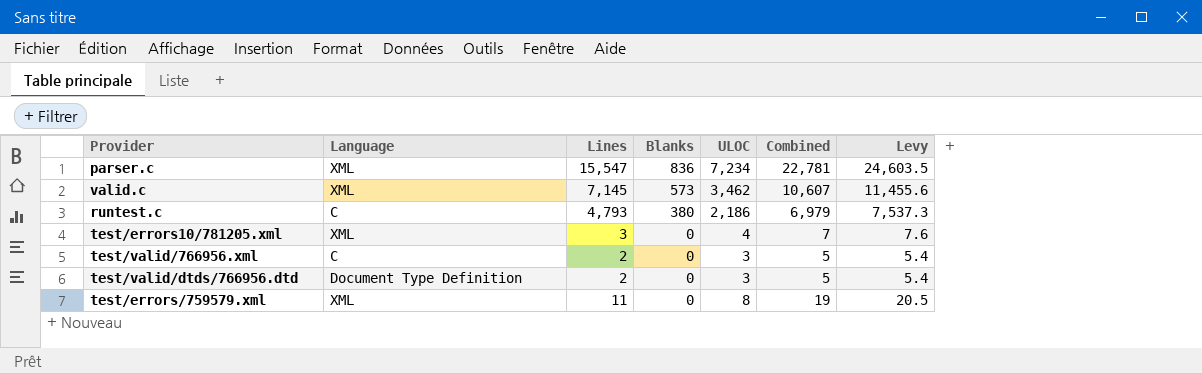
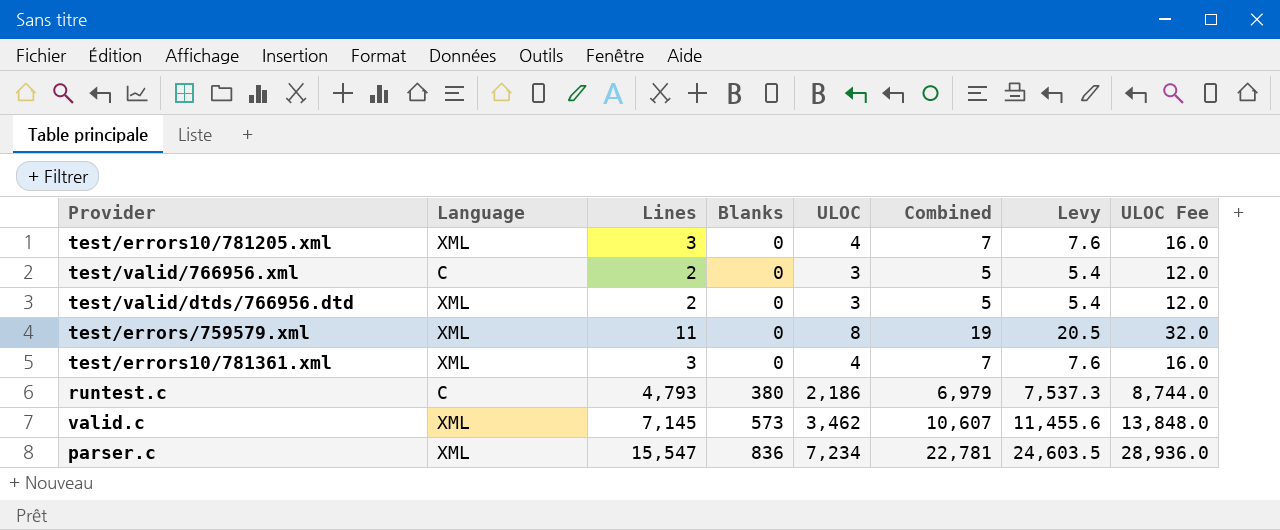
row order: Blanks descending -> Blanks ascending
column ULOC Fee | formula: none -> [ULOC] * 4
test/valid/dtds/766956.dtd | Language: Document Type Definition -> XML
row test/errors10/781361.xml: none -> XML | 3 | 0 | 4 | 7 | 7.6 | 16.0

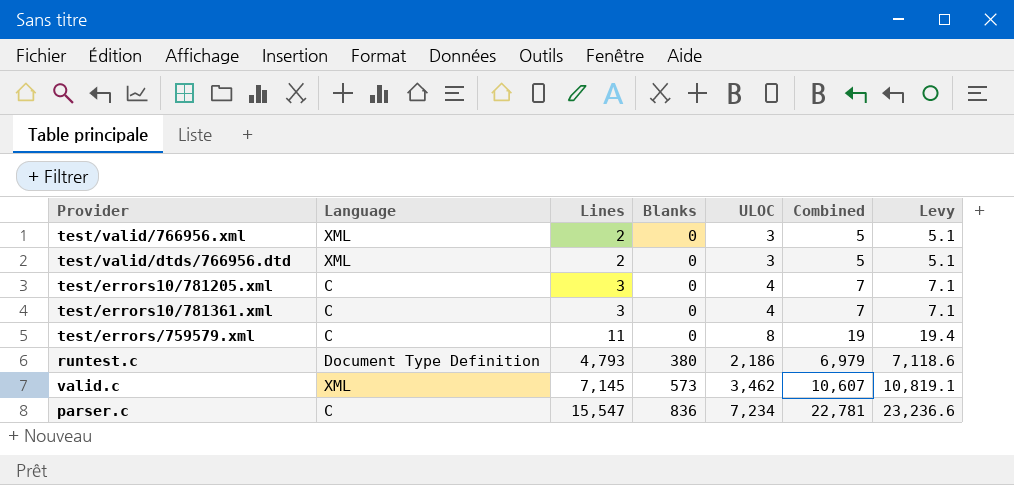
row order: Blanks ascending -> Lines ascending
column ULOC Fee | formula: [ULOC] * 4 -> none
column Levy | formula: [Combined] * 1.08 -> [Combined] * 1.02
test/valid/766956.xml | Language: C -> XML
test/errors10/781205.xml | Language: XML -> C
test/errors10/781361.xml | Language: XML -> C
test/errors/759579.xml | Language: XML -> C
runtest.c | Language: C -> Document Type Definition
parser.c | Language: XML -> C

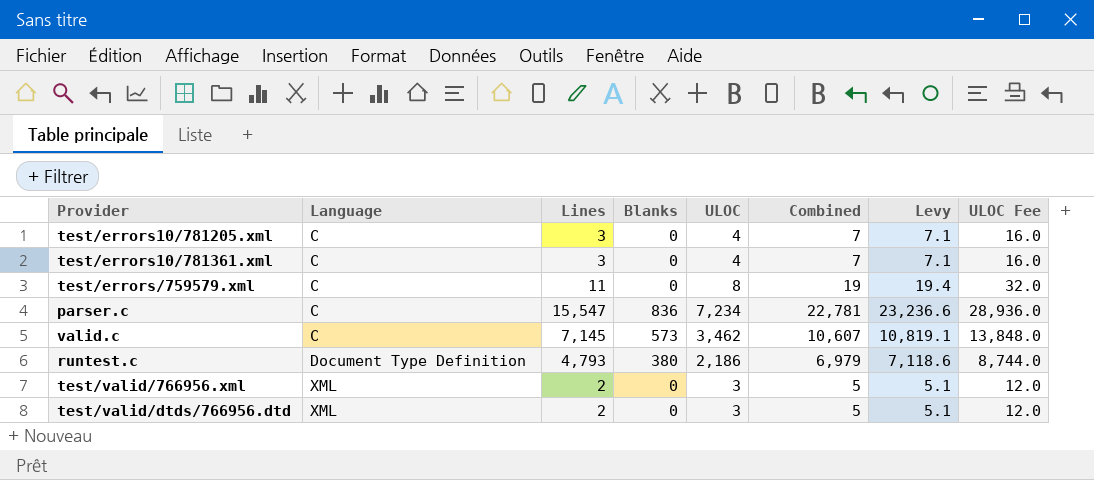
row order: Lines ascending -> Language ascending
column ULOC Fee | formula: none -> [ULOC] * 4
valid.c | Language: XML -> C

